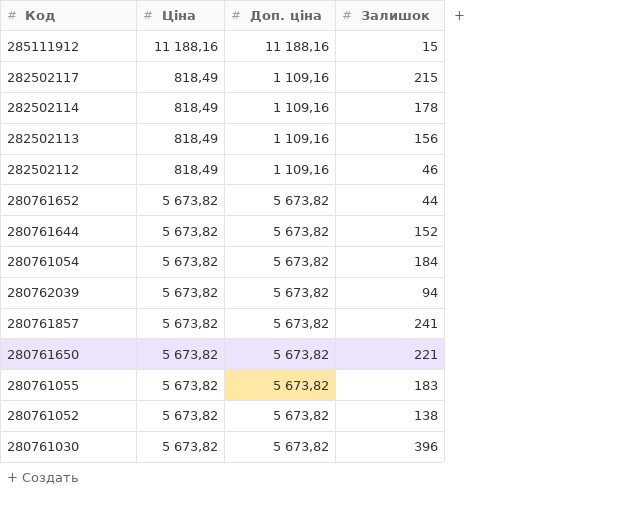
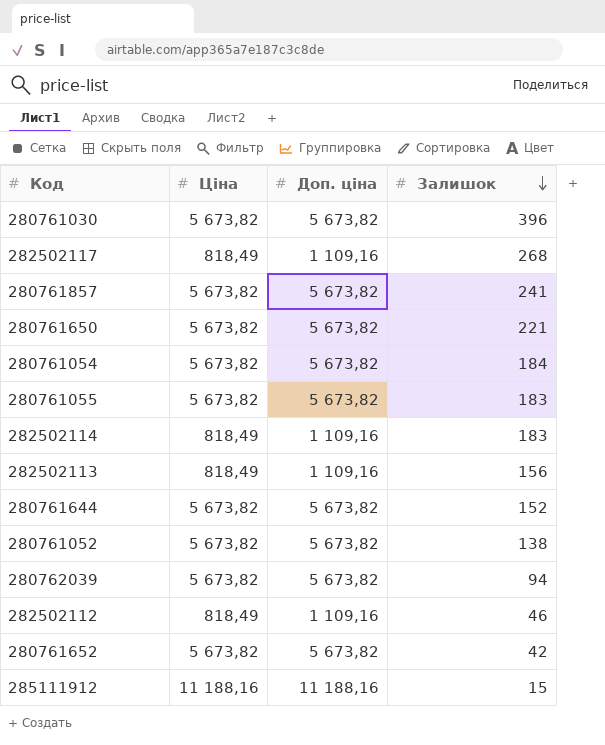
row order: none -> Залишок descending
282502117 | Залишок: 215 -> 268
282502114 | Залишок: 178 -> 183
280761652 | Залишок: 44 -> 42

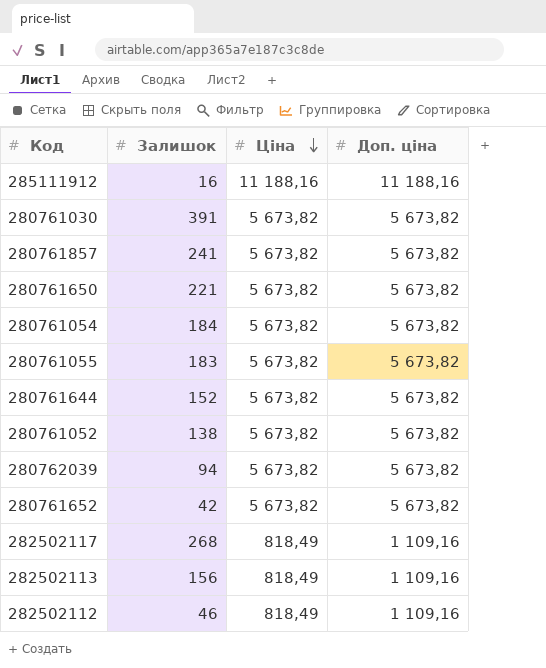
row order: Залишок descending -> Ціна descending
column Залишок | position: 4 -> 2
row 282502114: 818,49 | 1 109,16 | 183 -> none
285111912 | Залишок: 15 -> 16
280761030 | Залишок: 396 -> 391

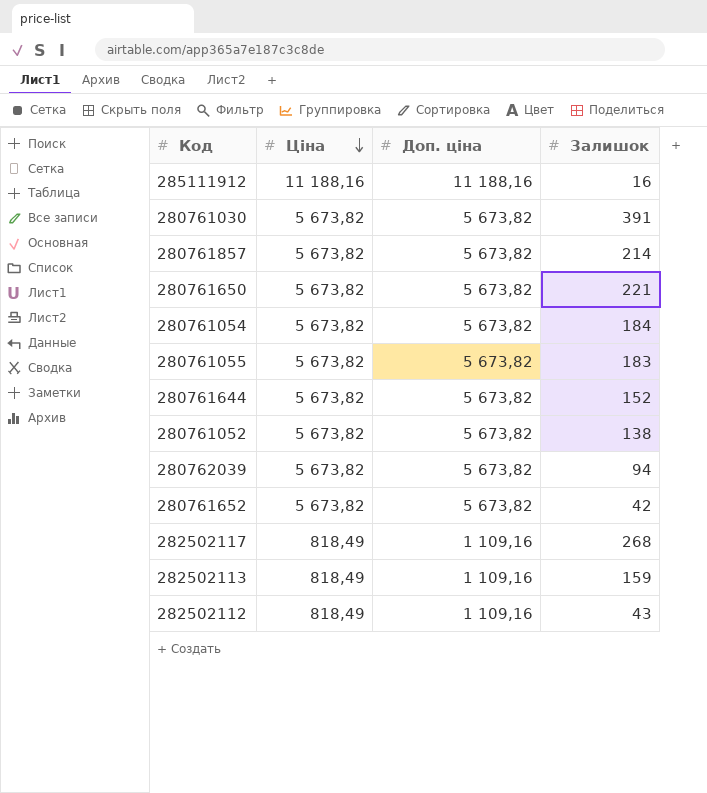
column Залишок | position: 2 -> 4
280761857 | Залишок: 241 -> 214
282502113 | Залишок: 156 -> 159
282502112 | Залишок: 46 -> 43

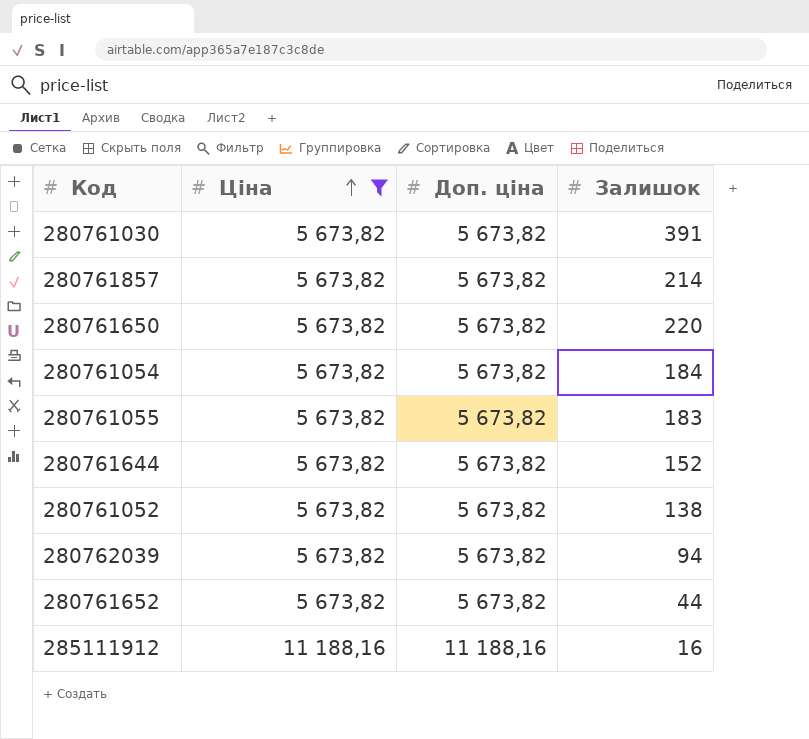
filter: none -> Ціна != 818,49
row order: Ціна descending -> Ціна ascending
280761650 | Залишок: 221 -> 220
280761652 | Залишок: 42 -> 44

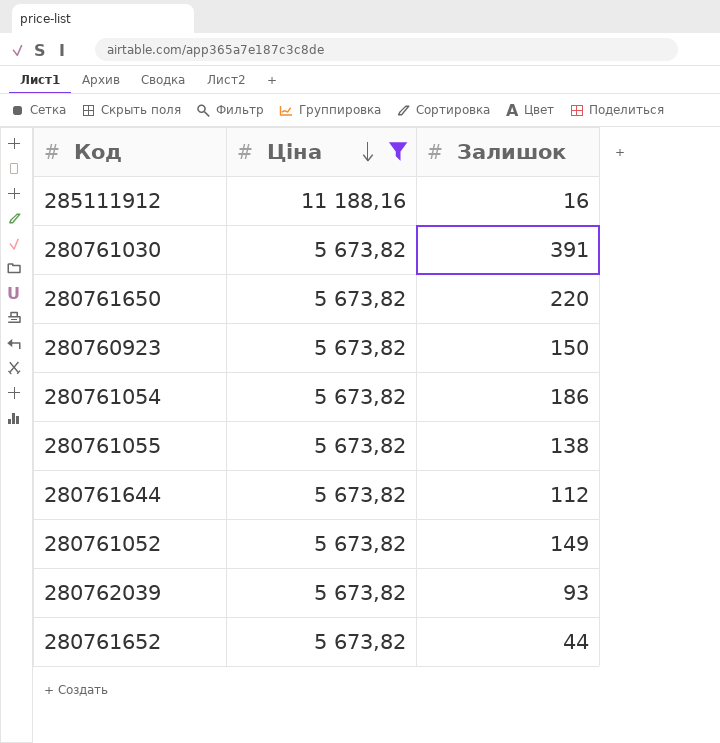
row order: Ціна ascending -> Ціна descending
column Доп. ціна | position: 3 -> none
row 280761857: 5 673,82 | 5 673,82 | 214 -> none
row 280760923: none -> 5 673,82 | 150
280761054 | Залишок: 184 -> 186
280761055 | Залишок: 183 -> 138
280761644 | Залишок: 152 -> 112
280761052 | Залишок: 138 -> 149
280762039 | Залишок: 94 -> 93

